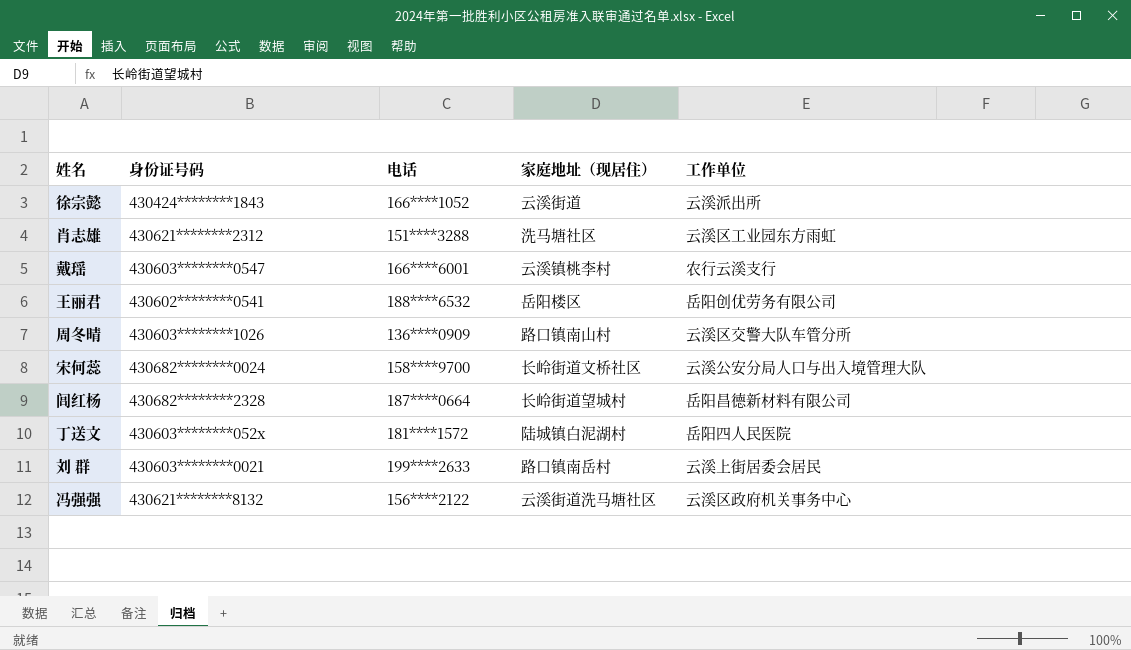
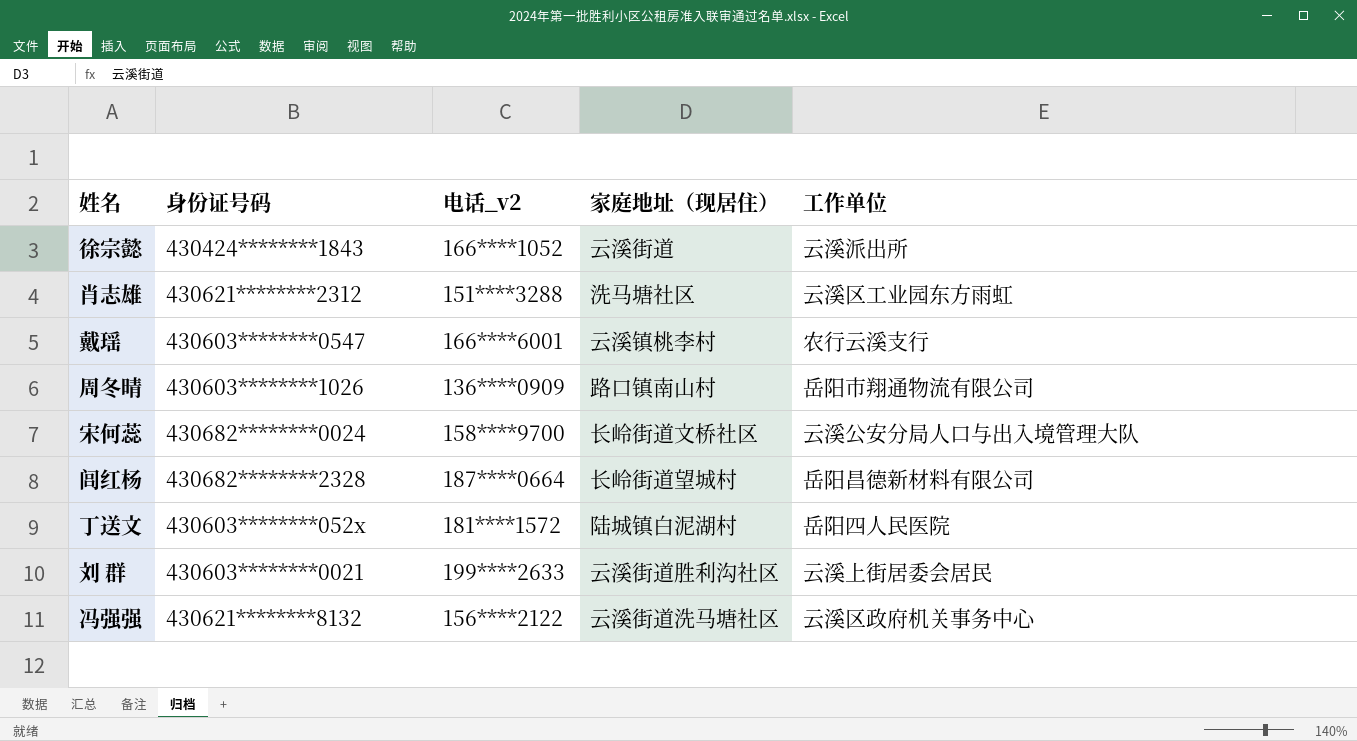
column name: 电话 -> 电话_v2
row 王丽君: 430602********0541 | 188****6532 | 岳阳楼区 | 岳阳创优劳务有限公司 -> none
周冬晴 | 工作单位: 云溪区交警大队车管分所 -> 岳阳市翔通物流有限公司
刘 群 | 家庭地址（现居住）: 路口镇南岳村 -> 云溪街道胜利沟社区

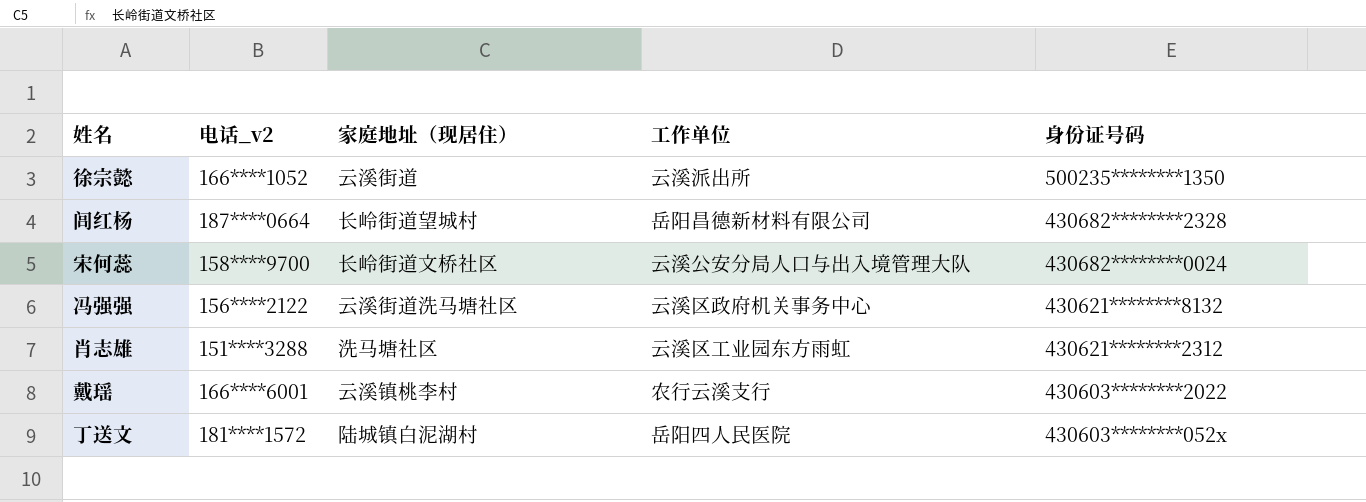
row order: none -> 身份证号码 descending
column 身份证号码 | position: 2 -> 5
row 周冬晴: 430603********1026 | 136****0909 | 路口镇南山村 | 岳阳市翔通物流有限公司 -> none
row 刘 群: 430603********0021 | 199****2633 | 云溪街道胜利沟社区 | 云溪上街居委会居民 -> none
徐宗懿 | 身份证号码: 430424********1843 -> 500235********1350
戴瑶 | 身份证号码: 430603********0547 -> 430603********2022

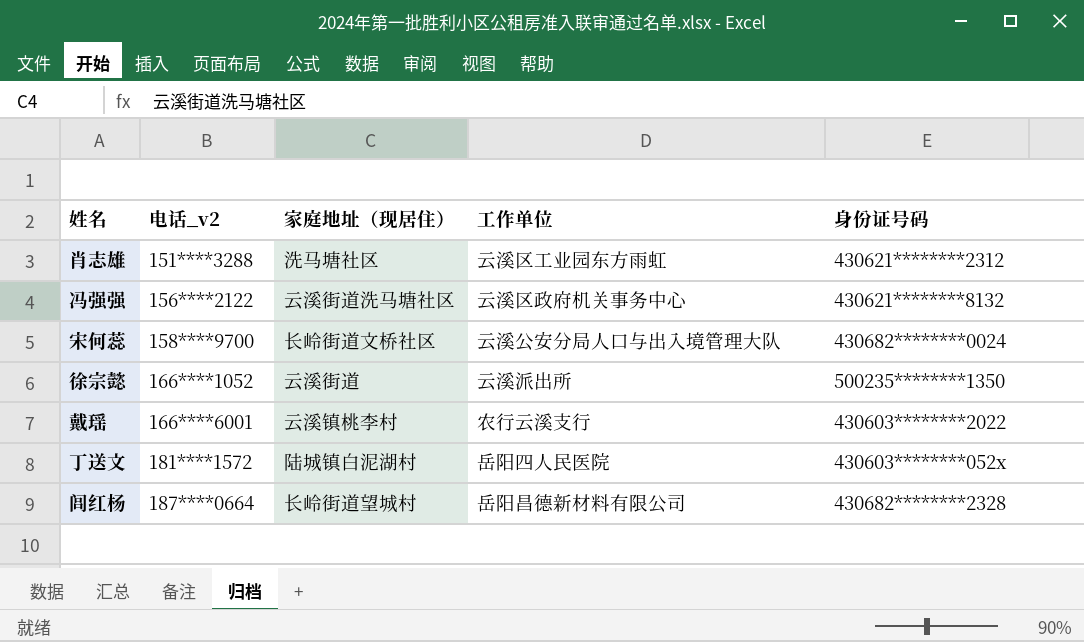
row order: 身份证号码 descending -> 电话_v2 ascending

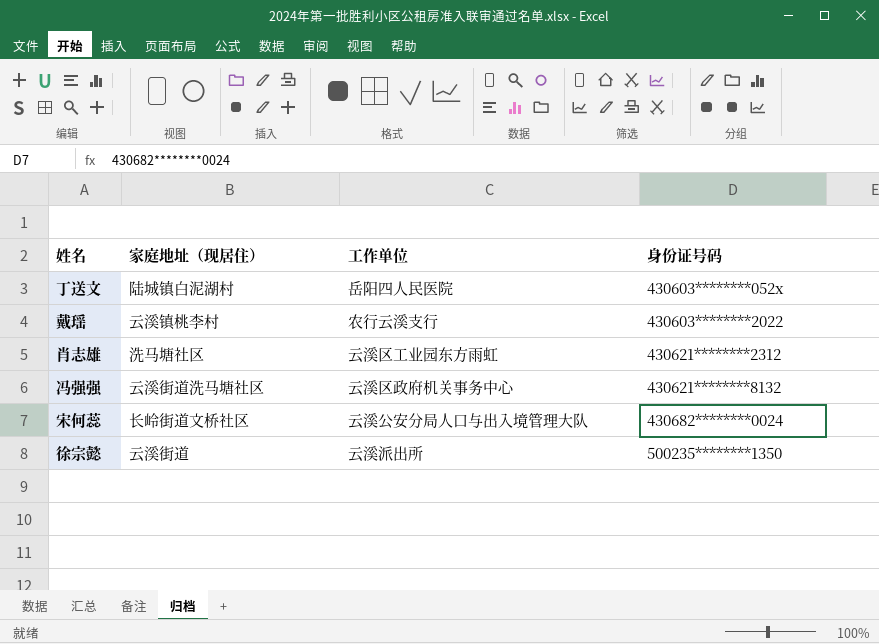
row order: 电话_v2 ascending -> 身份证号码 ascending
column 电话_v2 | position: 2 -> none
row 闾红杨: 187****0664 | 长岭街道望城村 | 岳阳昌德新材料有限公司 | 430682********2328 -> none

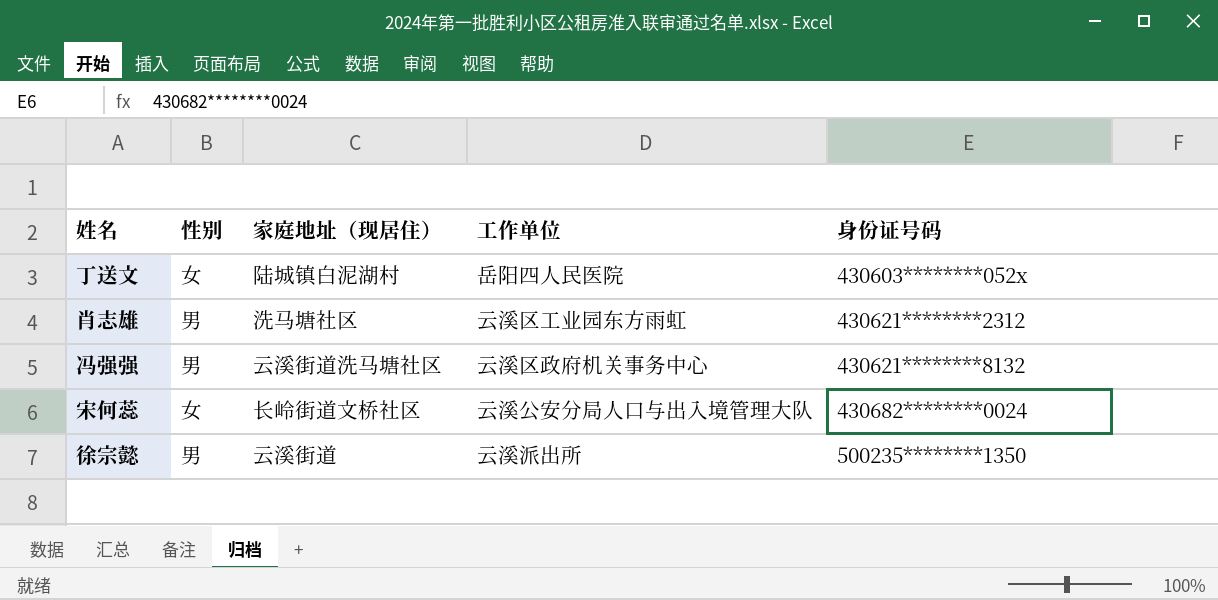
column 性别 | position: none -> 2
row 戴瑶: 云溪镇桃李村 | 农行云溪支行 | 430603********2022 -> none

